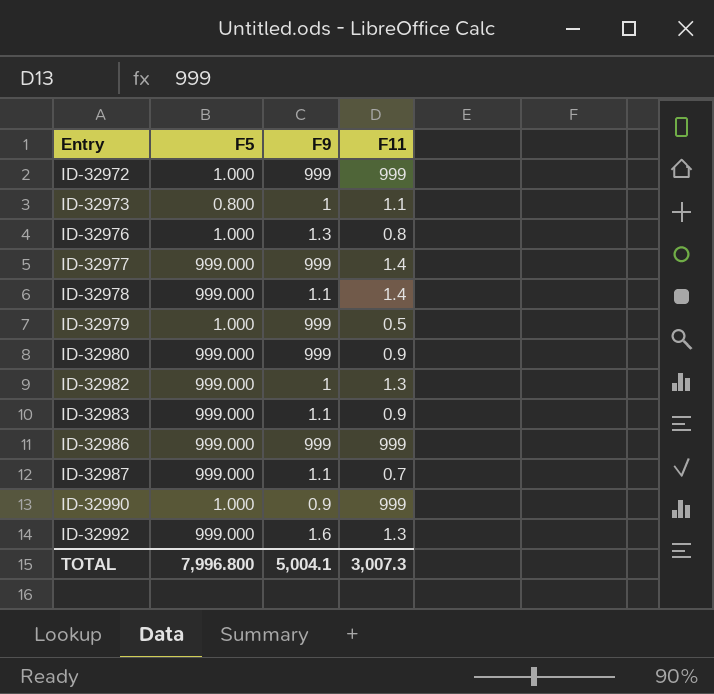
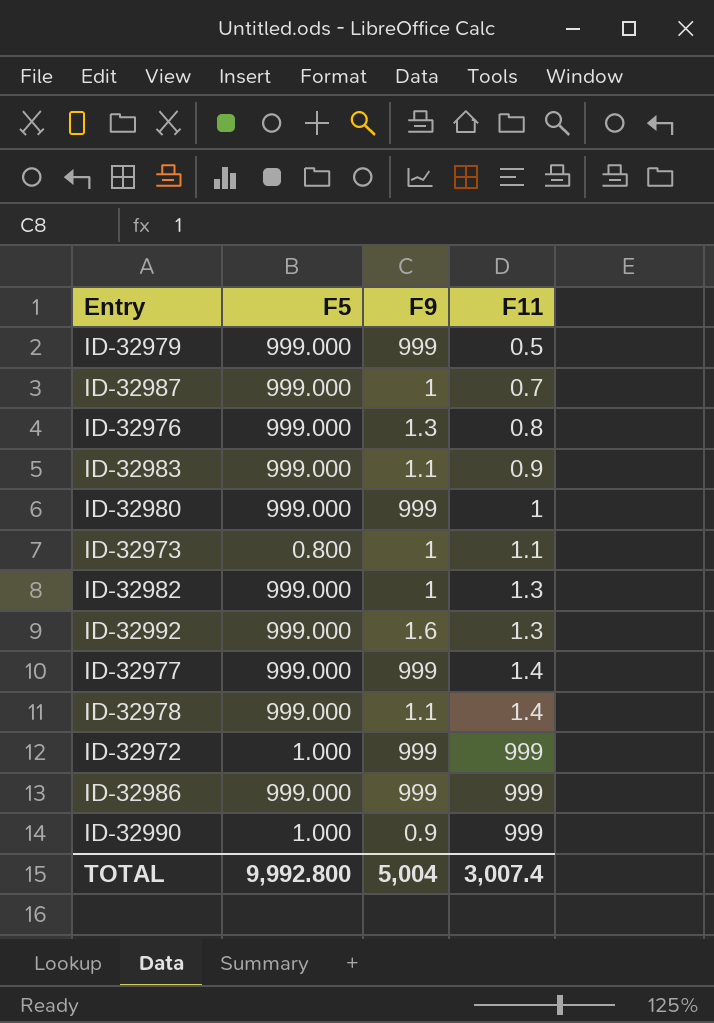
row order: Entry ascending -> F11 ascending
ID-32979 | F5: 1.000 -> 999.000
ID-32987 | F9: 1.1 -> 1
ID-32976 | F5: 1.000 -> 999.000
ID-32980 | F11: 0.9 -> 1
TOTAL | F5: 7,996.800 -> 9,992.800
TOTAL | F9: 5,004.1 -> 5,004
TOTAL | F11: 3,007.3 -> 3,007.4

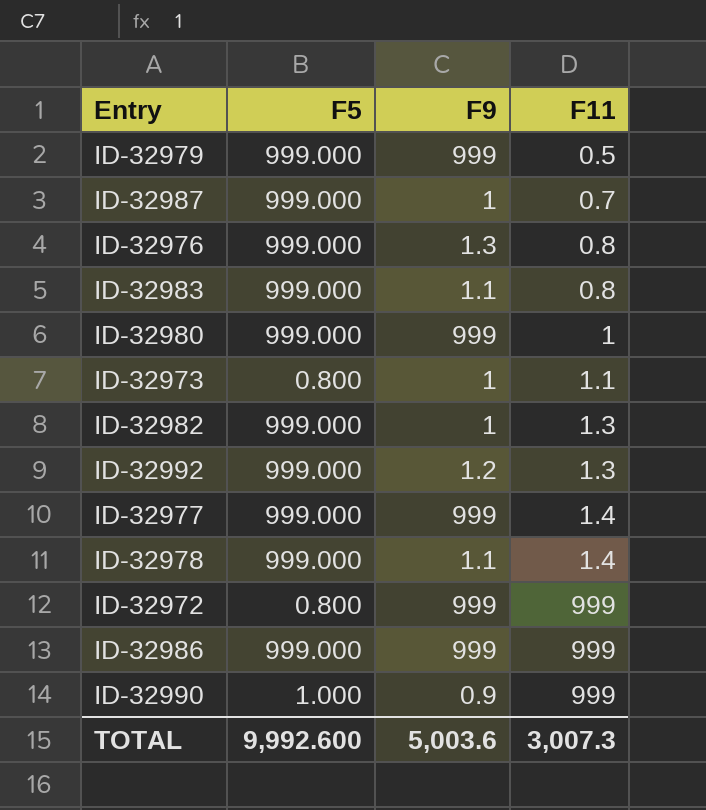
ID-32983 | F11: 0.9 -> 0.8
ID-32992 | F9: 1.6 -> 1.2
ID-32972 | F5: 1.000 -> 0.800
TOTAL | F5: 9,992.800 -> 9,992.600
TOTAL | F9: 5,004 -> 5,003.6
TOTAL | F11: 3,007.4 -> 3,007.3

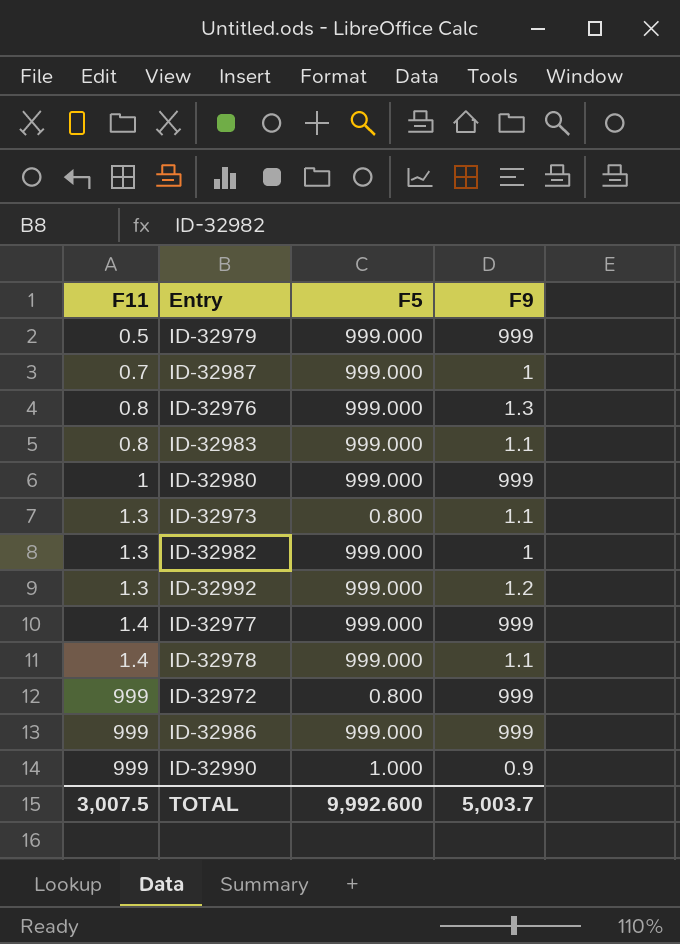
column F11 | position: 4 -> 1
ID-32973 | F11: 1.1 -> 1.3
ID-32973 | F9: 1 -> 1.1
TOTAL | F11: 3,007.3 -> 3,007.5
TOTAL | F9: 5,003.6 -> 5,003.7

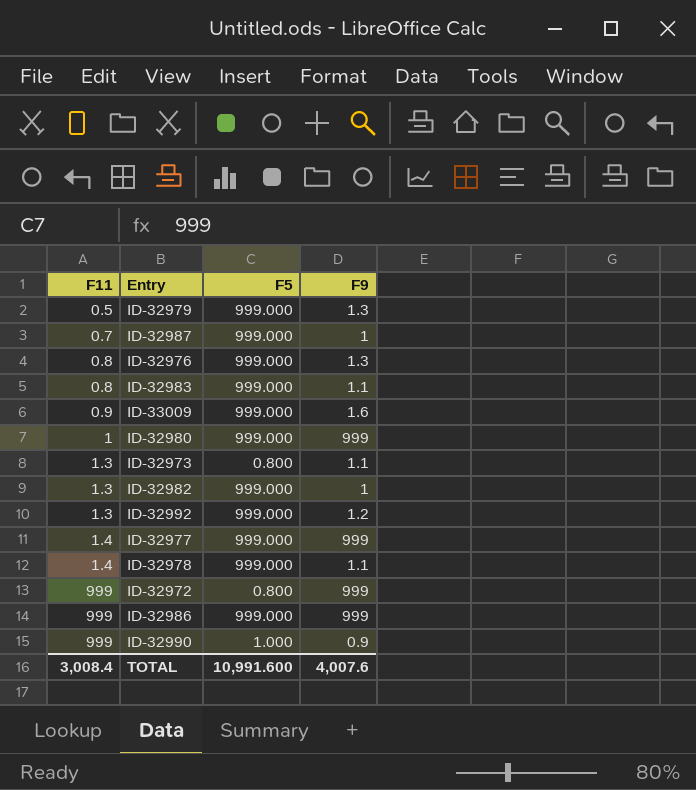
ID-32979 | F9: 999 -> 1.3
row ID-33009: none -> 0.9 | 999.000 | 1.6
TOTAL | F11: 3,007.5 -> 3,008.4
TOTAL | F5: 9,992.600 -> 10,991.600
TOTAL | F9: 5,003.7 -> 4,007.6

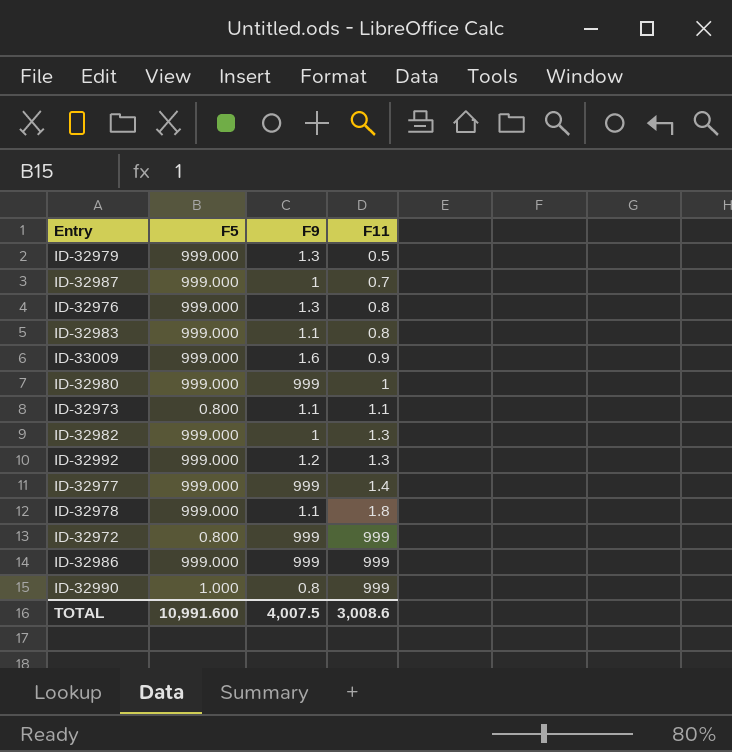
column F11 | position: 1 -> 4
ID-32973 | F11: 1.3 -> 1.1
ID-32978 | F11: 1.4 -> 1.8
ID-32990 | F9: 0.9 -> 0.8
TOTAL | F9: 4,007.6 -> 4,007.5
TOTAL | F11: 3,008.4 -> 3,008.6

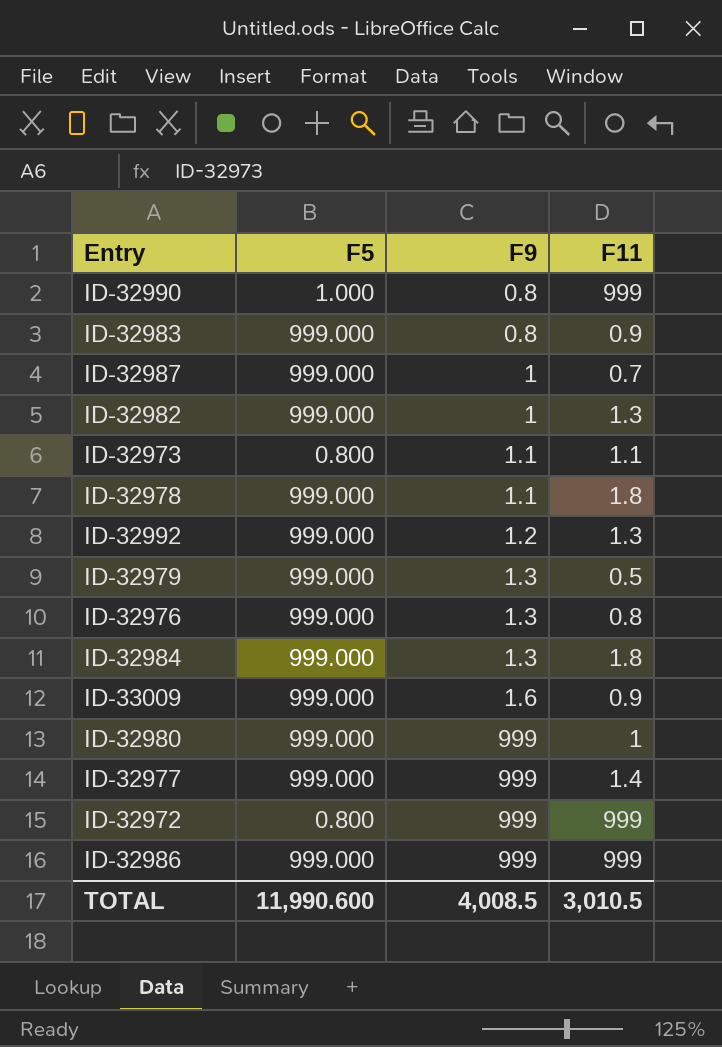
row order: F11 ascending -> F9 ascending
ID-32983 | F9: 1.1 -> 0.8
ID-32983 | F11: 0.8 -> 0.9
row ID-32984: none -> 999.000 | 1.3 | 1.8
TOTAL | F5: 10,991.600 -> 11,990.600
TOTAL | F9: 4,007.5 -> 4,008.5
TOTAL | F11: 3,008.6 -> 3,010.5

